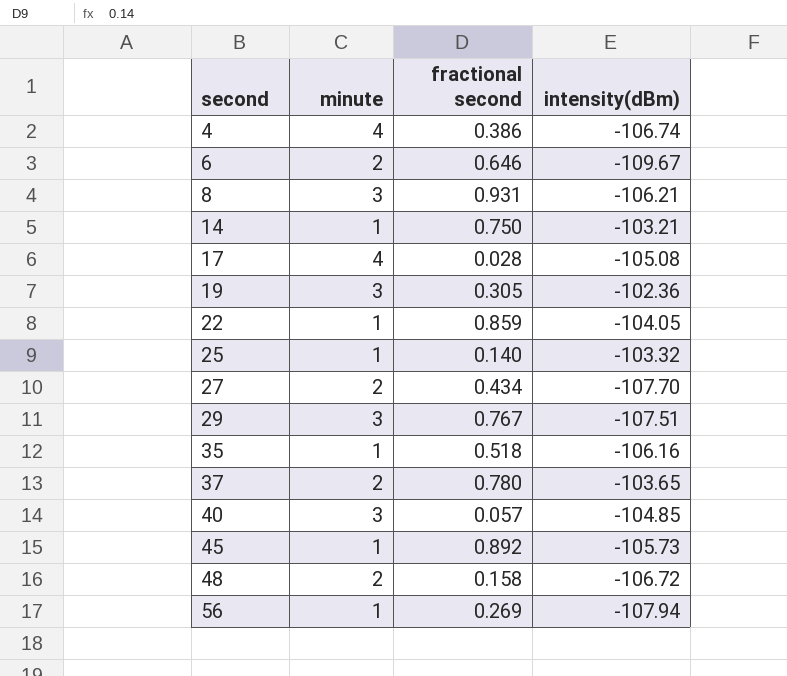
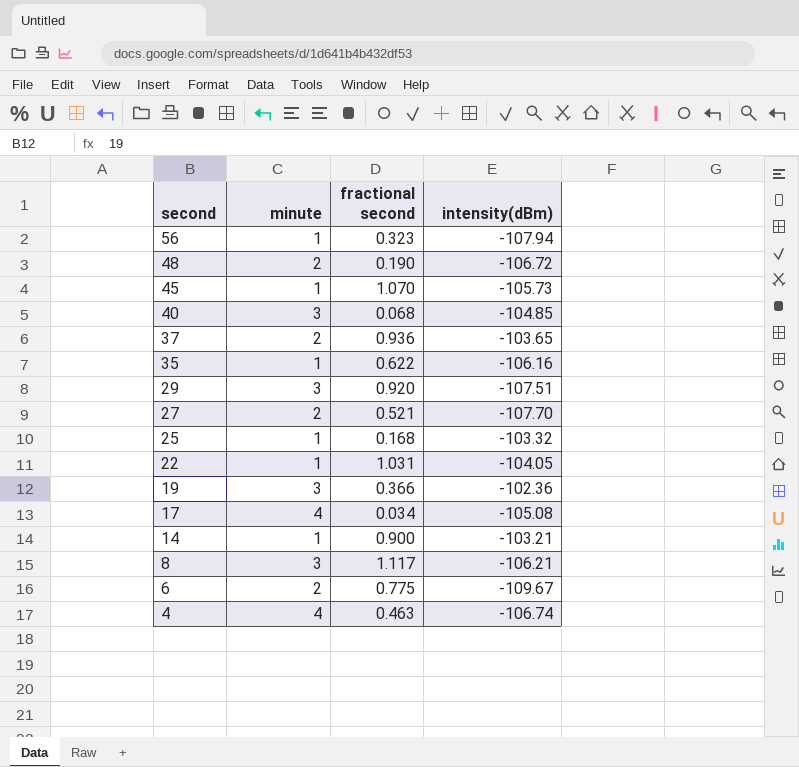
row order: second ascending -> second descending
56 | fractional second: 0.269 -> 0.323
48 | fractional second: 0.158 -> 0.190
45 | fractional second: 0.892 -> 1.070
40 | fractional second: 0.057 -> 0.068
37 | fractional second: 0.780 -> 0.936
35 | fractional second: 0.518 -> 0.622
29 | fractional second: 0.767 -> 0.920
27 | fractional second: 0.434 -> 0.521
25 | fractional second: 0.140 -> 0.168
22 | fractional second: 0.859 -> 1.031
19 | fractional second: 0.305 -> 0.366
17 | fractional second: 0.028 -> 0.034
14 | fractional second: 0.750 -> 0.900
8 | fractional second: 0.931 -> 1.117
6 | fractional second: 0.646 -> 0.775
4 | fractional second: 0.386 -> 0.463

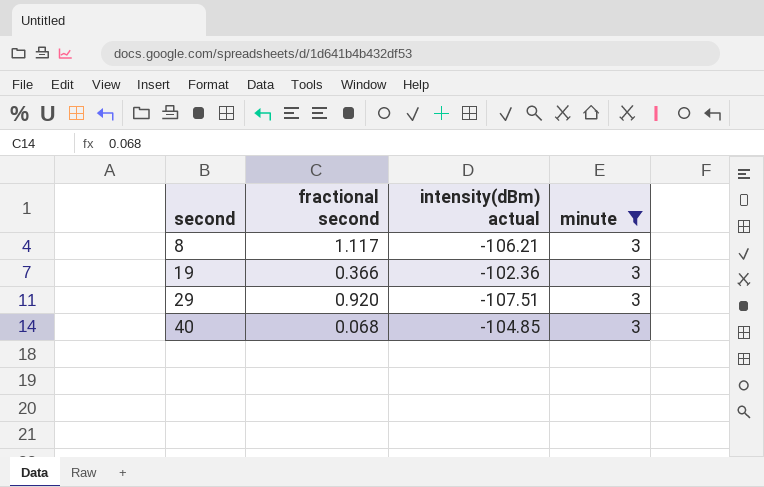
filter: none -> minute = 3
row order: second descending -> second ascending
column name: intensity(dBm) -> intensity(dBm) actual
column minute | position: 2 -> 4

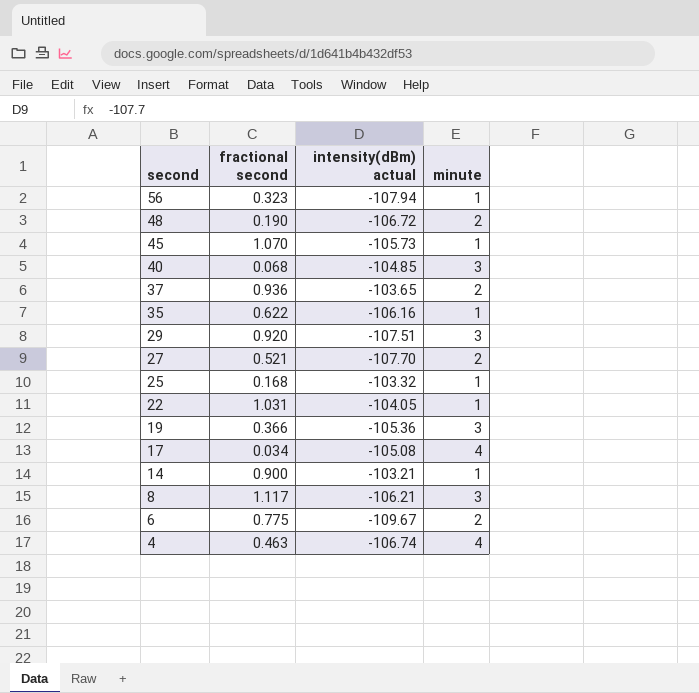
filter: minute = 3 -> none
row order: second ascending -> second descending
19 | intensity(dBm) actual: -102.36 -> -105.36

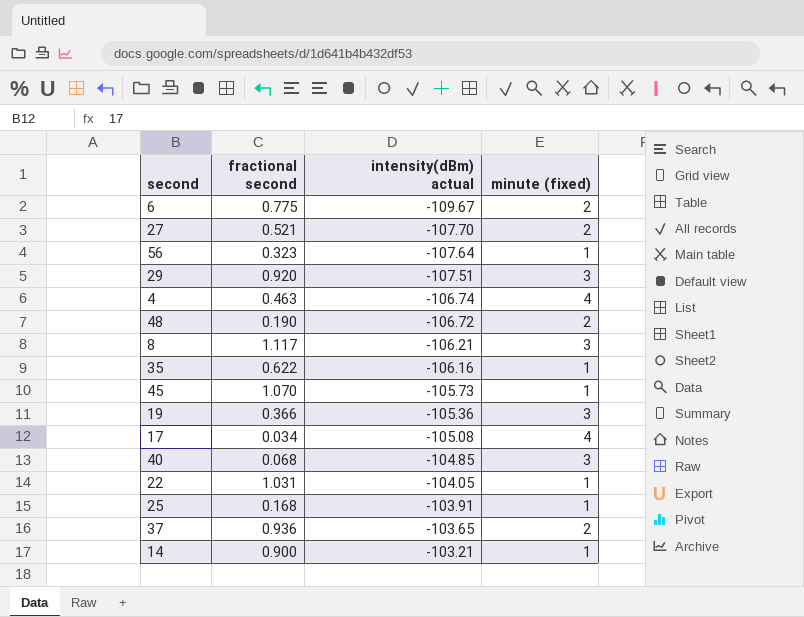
row order: second descending -> intensity(dBm) actual ascending
column name: minute -> minute (fixed)
56 | intensity(dBm) actual: -107.94 -> -107.64
25 | intensity(dBm) actual: -103.32 -> -103.91

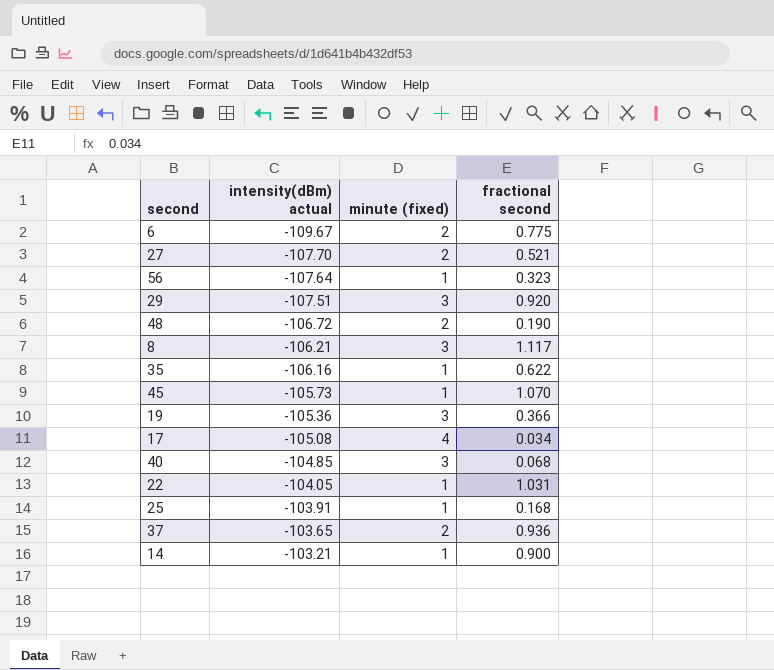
column fractional second | position: 2 -> 4
row 4: 0.463 | -106.74 | 4 -> none

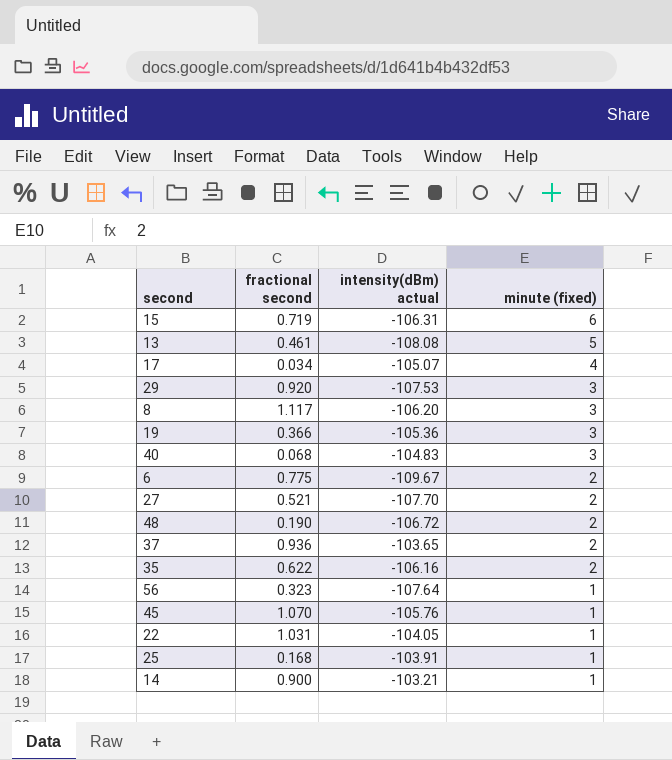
row order: intensity(dBm) actual ascending -> minute (fixed) descending
column fractional second | position: 4 -> 2
row 15: none -> 0.719 | -106.31 | 6
row 13: none -> 0.461 | -108.08 | 5
17 | intensity(dBm) actual: -105.08 -> -105.07
29 | intensity(dBm) actual: -107.51 -> -107.53
8 | intensity(dBm) actual: -106.21 -> -106.20
40 | intensity(dBm) actual: -104.85 -> -104.83
35 | minute (fixed): 1 -> 2
45 | intensity(dBm) actual: -105.73 -> -105.76

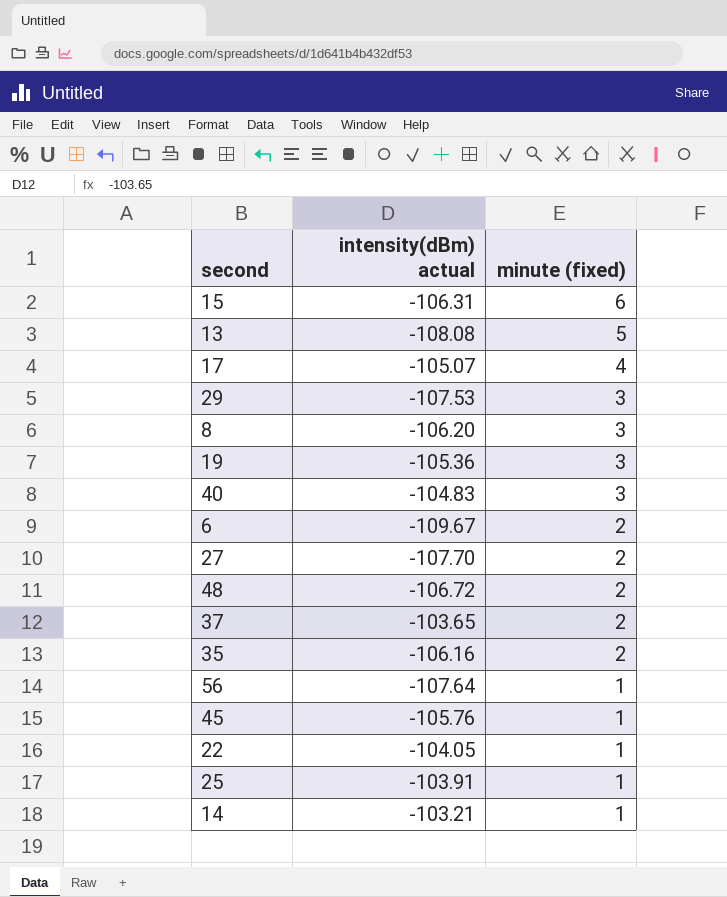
column fractional second | position: 2 -> none

